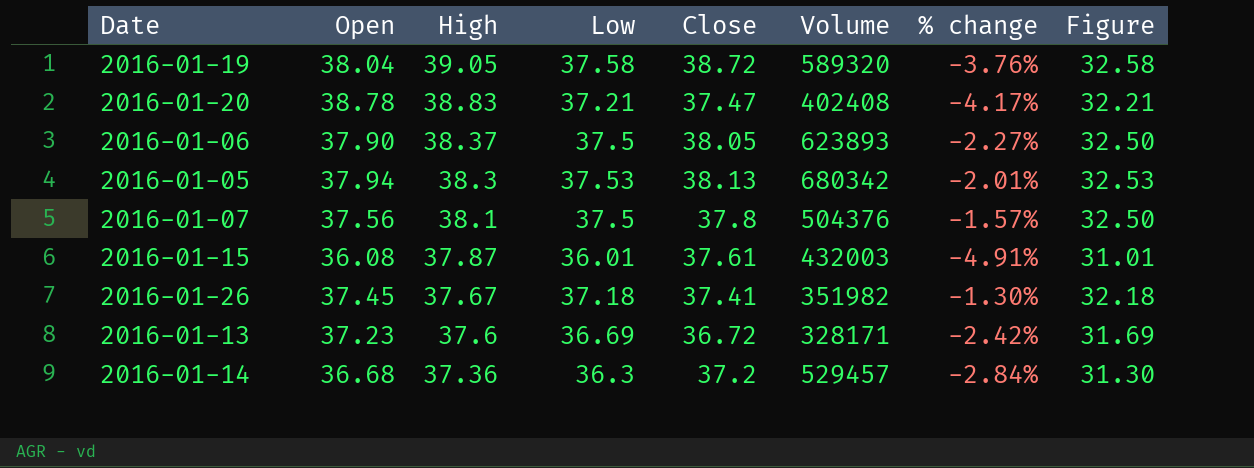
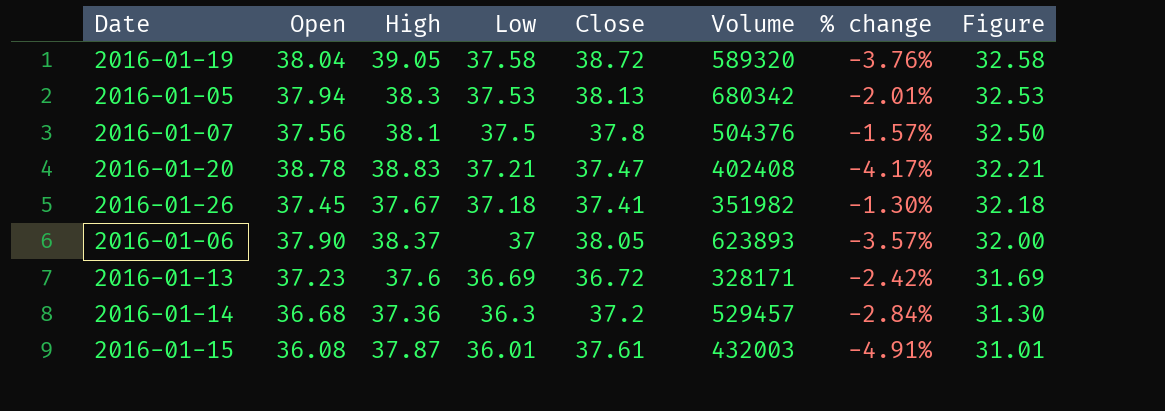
row order: High descending -> Low descending
2016-01-06 | Low: 37.5 -> 37
2016-01-06 | % change: -2.27% -> -3.57%
2016-01-06 | Figure: 32.50 -> 32.00

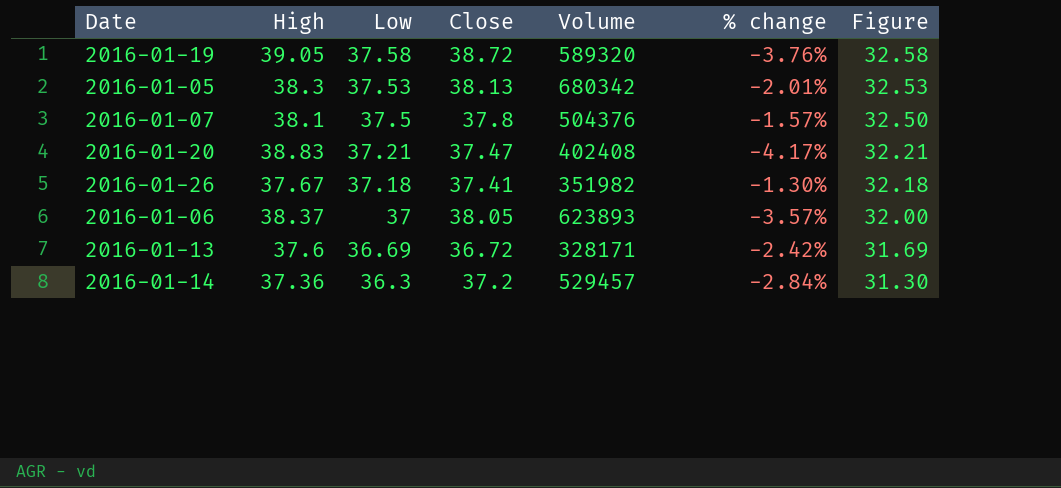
column Open | position: 2 -> none
row 2016-01-15: 36.08 | 37.87 | 36.01 | 37.61 | 432003 | -4.91% | 31.01 -> none

